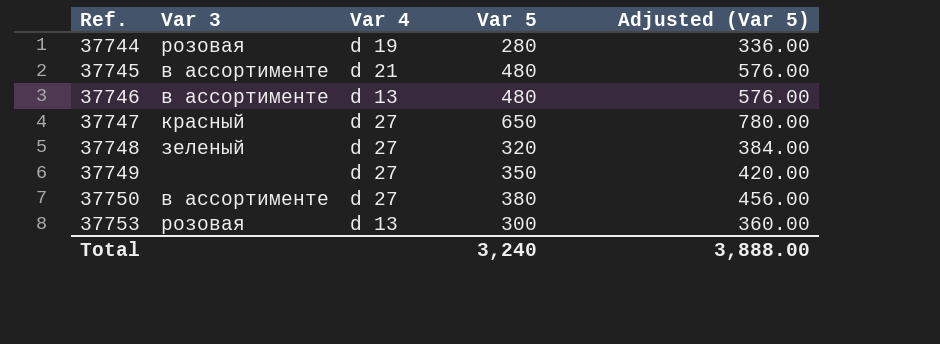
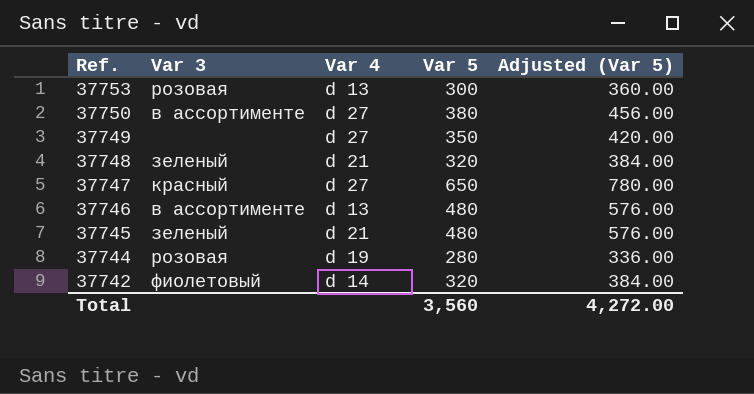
row order: Ref. ascending -> Ref. descending
37748 | Var 4: d 27 -> d 21
37745 | Var 3: в ассортименте -> зеленый
row 37742: none -> фиолетовый | d 14 | 320 | 384.00
Total | Var 5: 3,240 -> 3,560
Total | Adjusted (Var 5): 3,888.00 -> 4,272.00

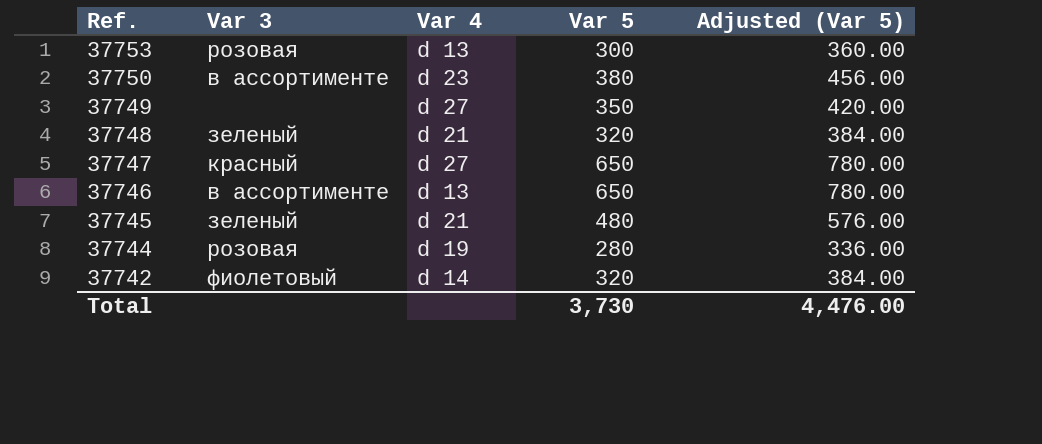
37750 | Var 4: d 27 -> d 23
37746 | Var 5: 480 -> 650
37746 | Adjusted (Var 5): 576.00 -> 780.00
Total | Var 5: 3,560 -> 3,730
Total | Adjusted (Var 5): 4,272.00 -> 4,476.00

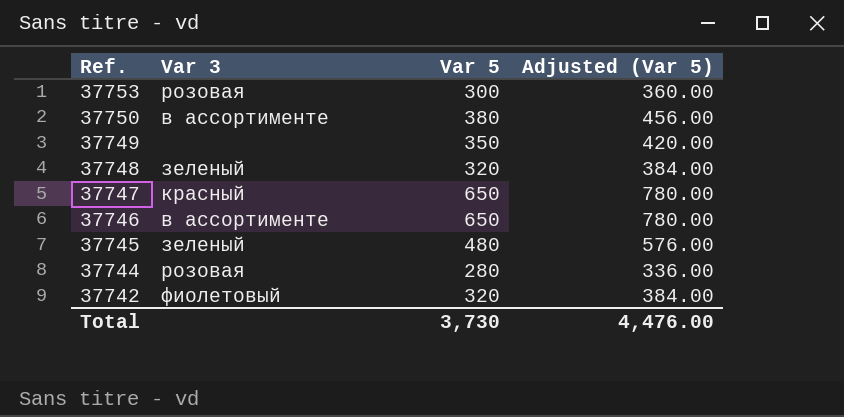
column Var 4 | position: 3 -> none

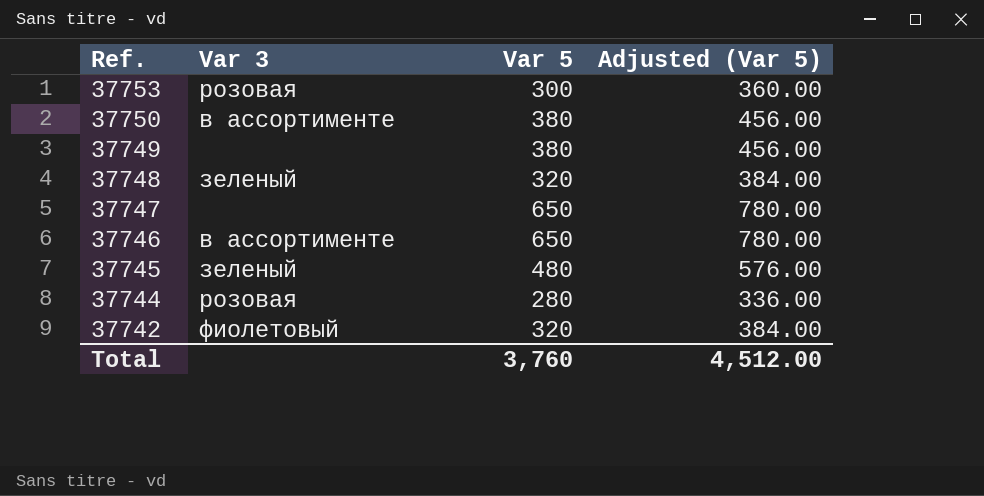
37749 | Var 5: 350 -> 380
37749 | Adjusted (Var 5): 420.00 -> 456.00
37747 | Var 3: красный -> none
Total | Var 5: 3,730 -> 3,760
Total | Adjusted (Var 5): 4,476.00 -> 4,512.00

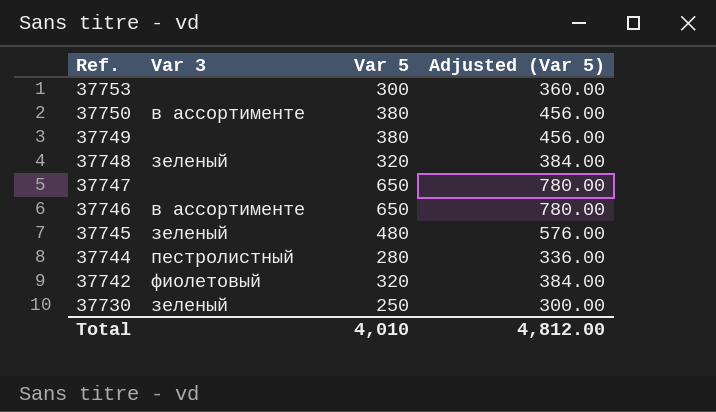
37753 | Var 3: розовая -> none
37744 | Var 3: розовая -> пестролистный
row 37730: none -> зеленый | 250 | 300.00
Total | Var 5: 3,760 -> 4,010
Total | Adjusted (Var 5): 4,512.00 -> 4,812.00

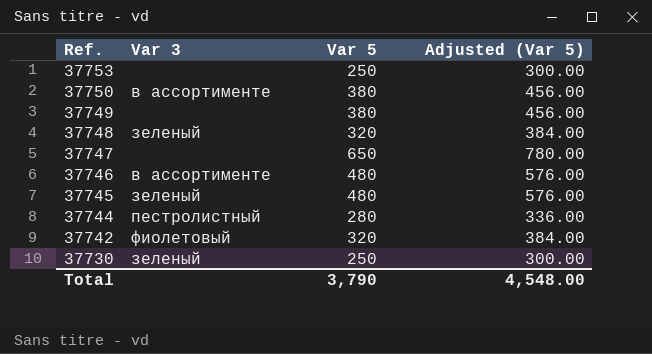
37753 | Var 5: 300 -> 250
37753 | Adjusted (Var 5): 360.00 -> 300.00
37746 | Var 5: 650 -> 480
37746 | Adjusted (Var 5): 780.00 -> 576.00
Total | Var 5: 4,010 -> 3,790
Total | Adjusted (Var 5): 4,812.00 -> 4,548.00

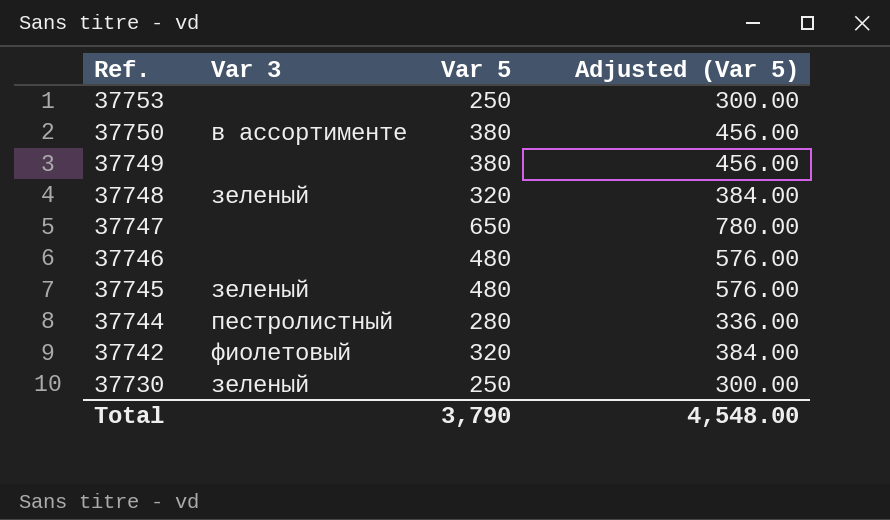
37746 | Var 3: в ассортименте -> none

